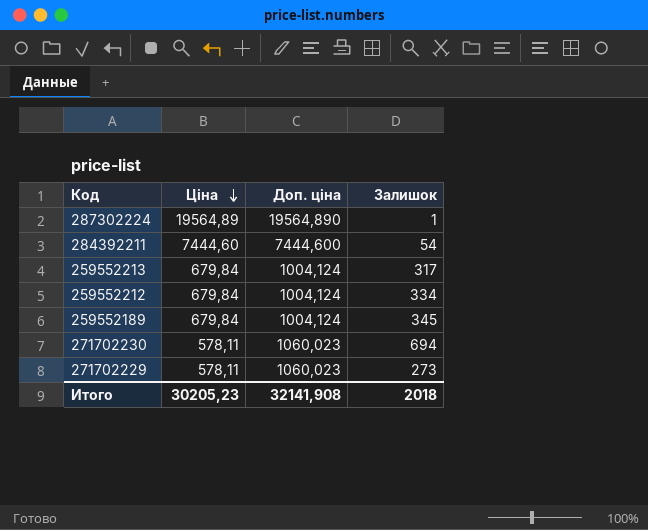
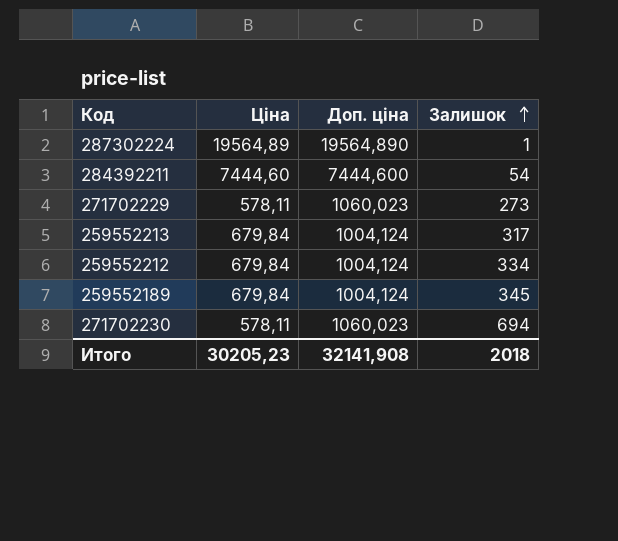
row order: Ціна descending -> Залишок ascending

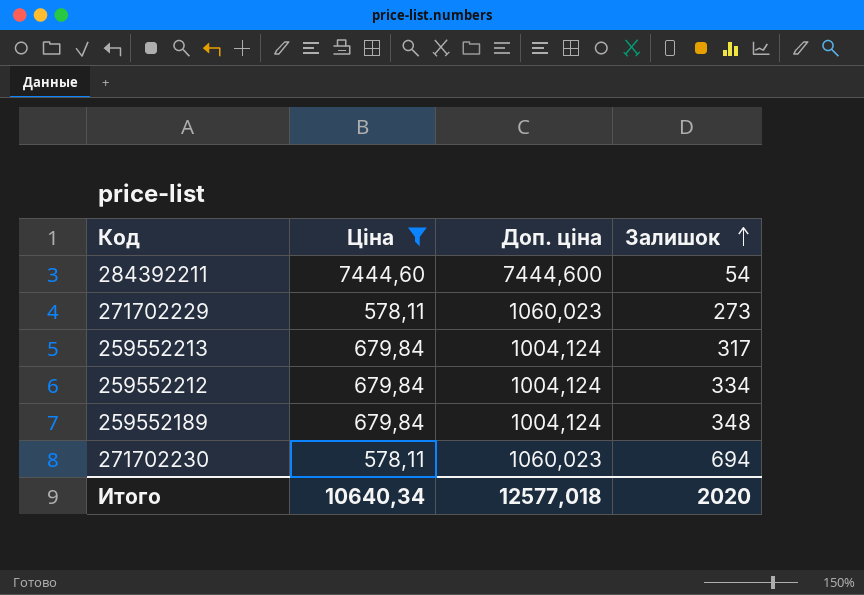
filter: none -> Ціна != 19564,89
259552189 | Залишок: 345 -> 348
Итого | Ціна: 30205,23 -> 10640,34
Итого | Доп. ціна: 32141,908 -> 12577,018
Итого | Залишок: 2018 -> 2020

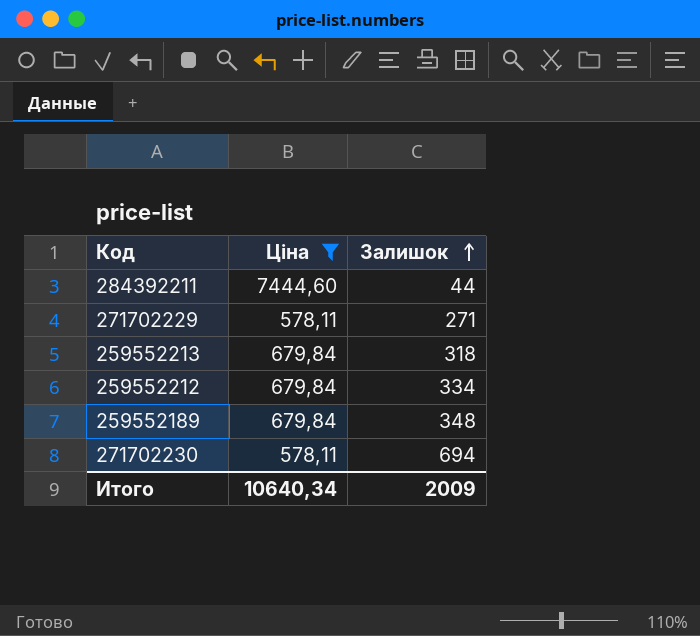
column Доп. ціна | position: 3 -> none
284392211 | Залишок: 54 -> 44
271702229 | Залишок: 273 -> 271
259552213 | Залишок: 317 -> 318
Итого | Залишок: 2020 -> 2009

